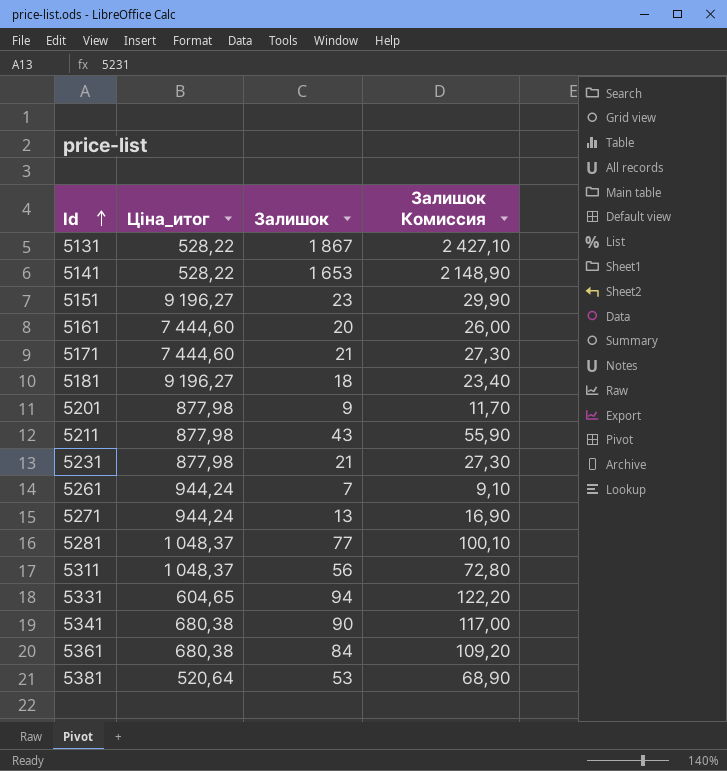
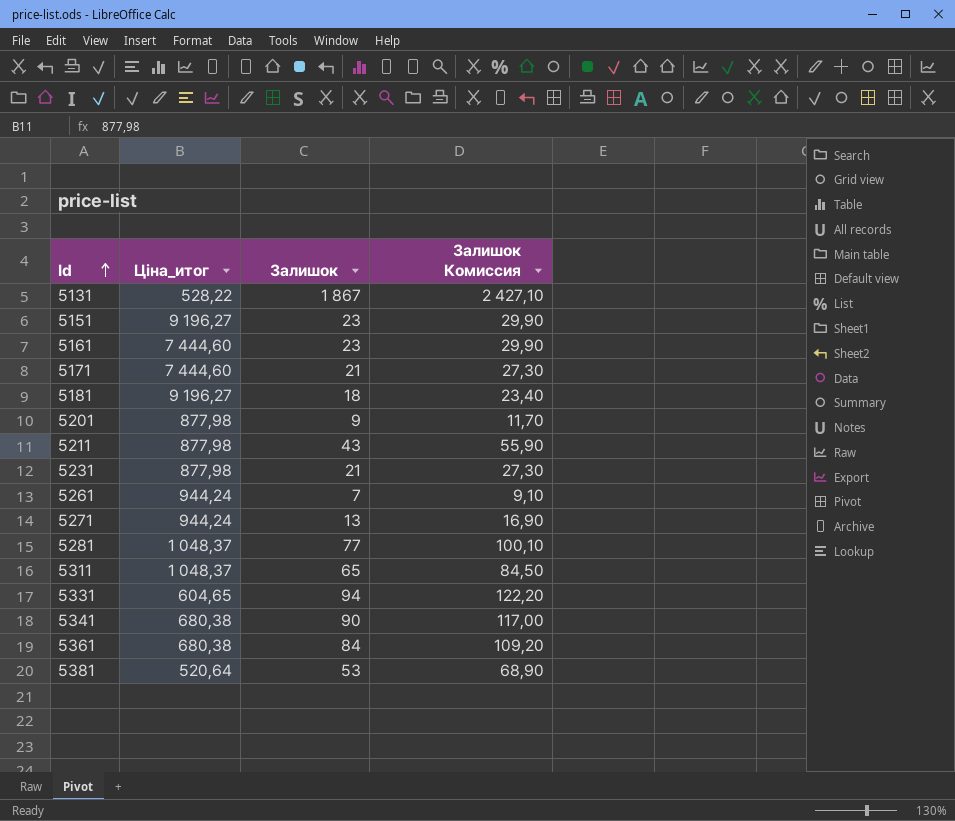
row 5141: 528,22 | 1 653 | 2 148,90 -> none
5161 | Залишок: 20 -> 23
5161 | Залишок Комиссия: 26,00 -> 29,90
5311 | Залишок: 56 -> 65
5311 | Залишок Комиссия: 72,80 -> 84,50

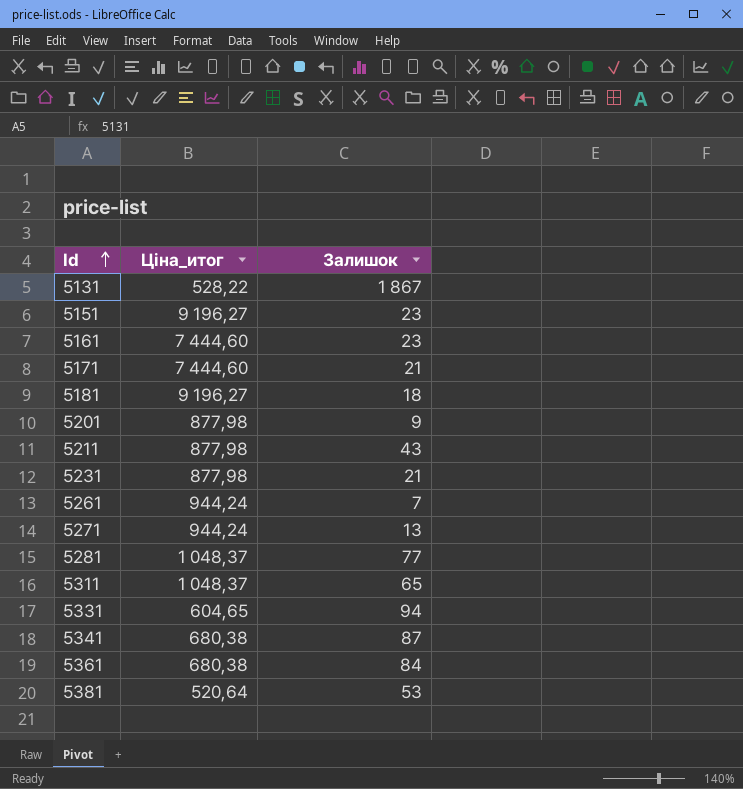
column Залишок Комиссия | formula: [Залишок] * 1,3 -> none
5341 | Залишок: 90 -> 87

